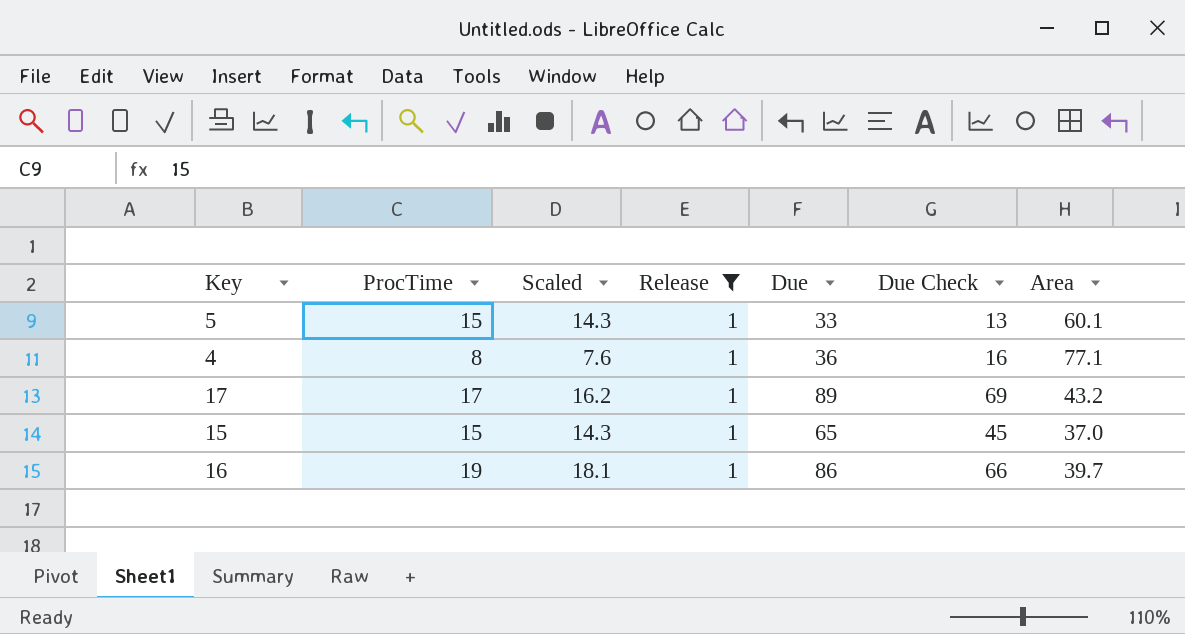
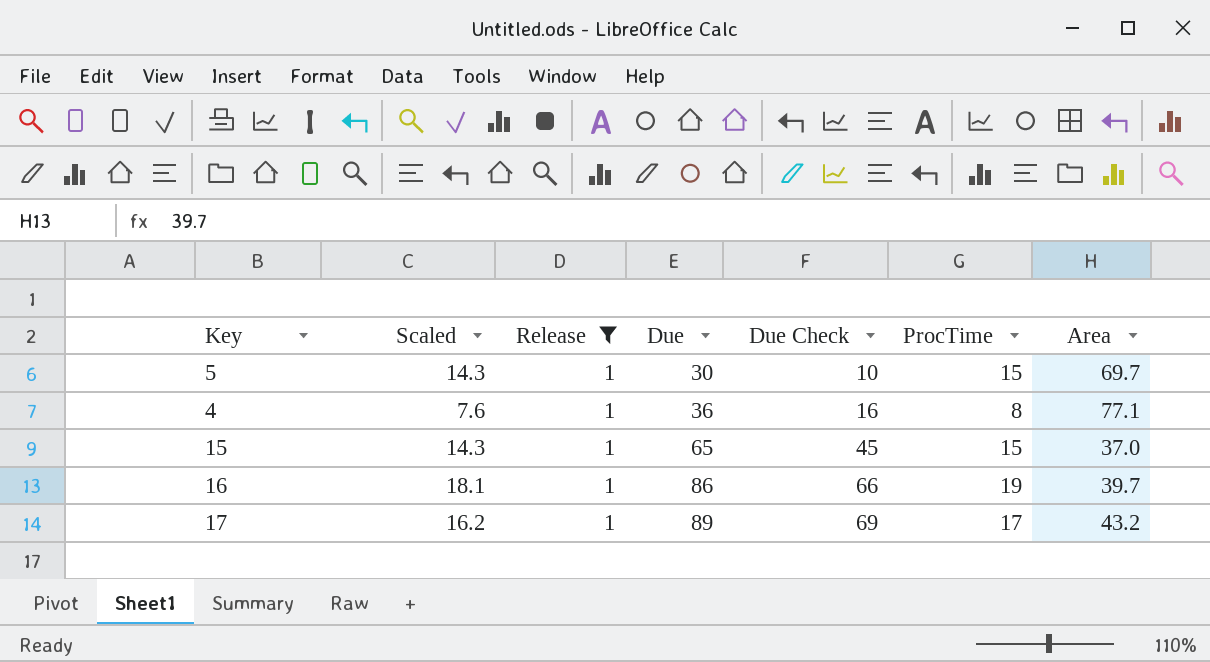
row order: none -> Due ascending
column ProcTime | position: 2 -> 6
5 | Due: 33 -> 30
5 | Due Check: 13 -> 10
5 | Area: 60.1 -> 69.7

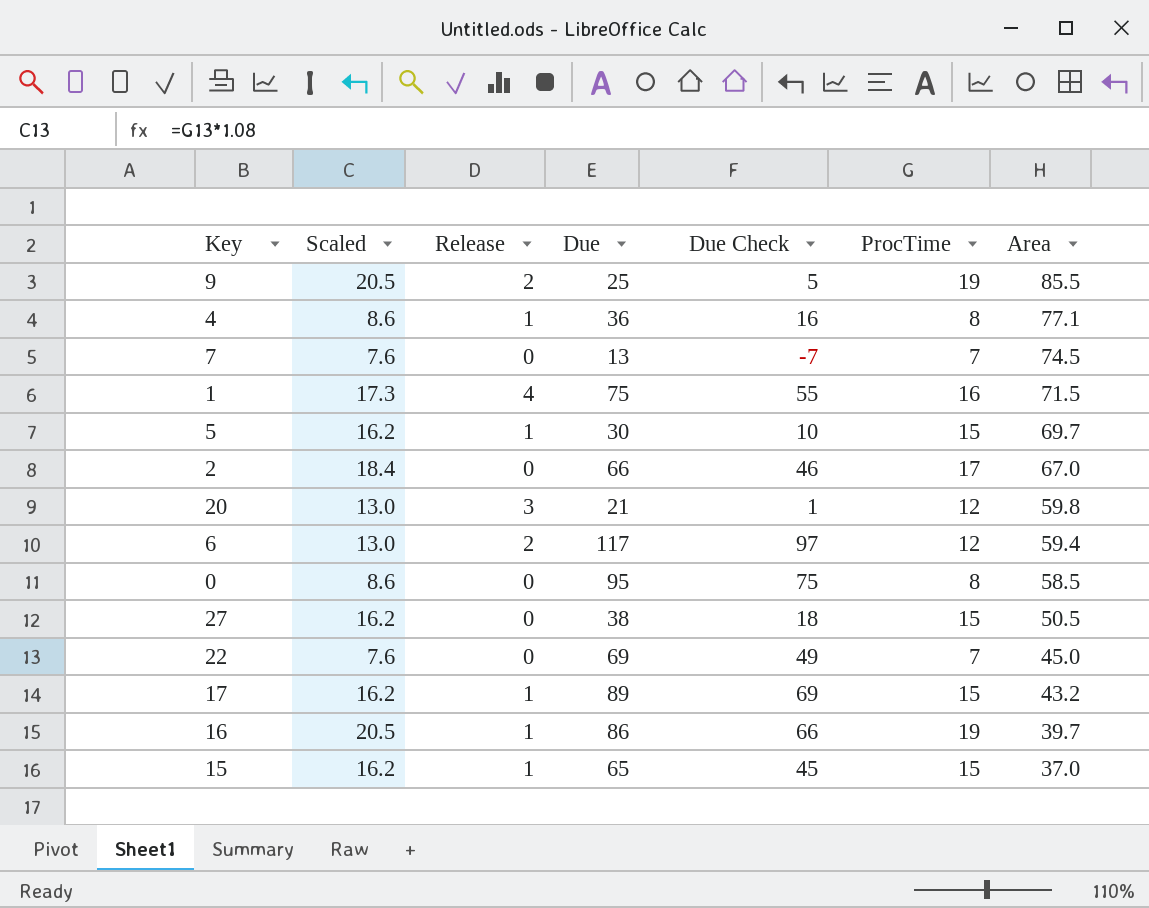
filter: Release = 1 -> none
row order: Due ascending -> Area descending
column Scaled | formula: [ProcTime] * 0.95 -> [ProcTime] * 1.08
17 | ProcTime: 17 -> 15

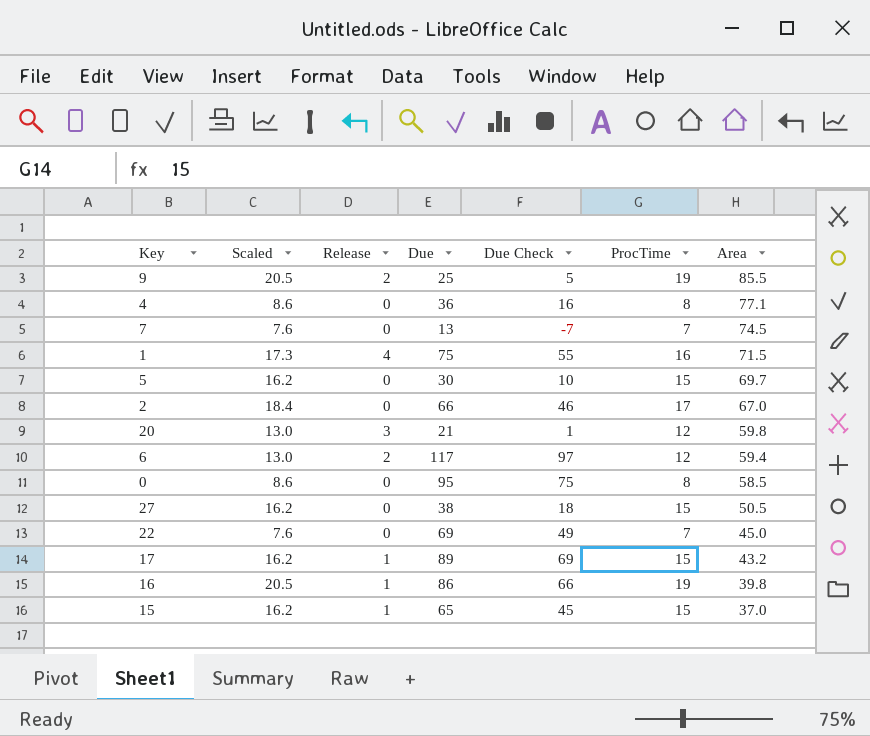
4 | Release: 1 -> 0
5 | Release: 1 -> 0
16 | Area: 39.7 -> 39.8

